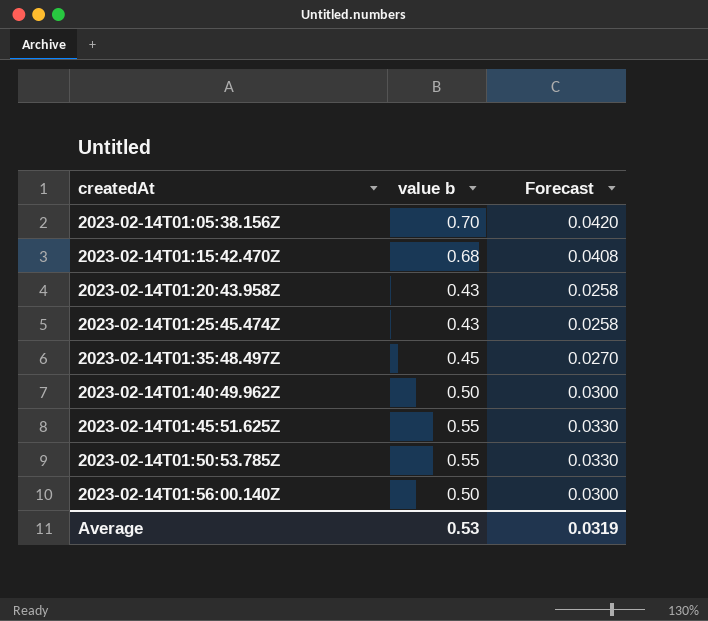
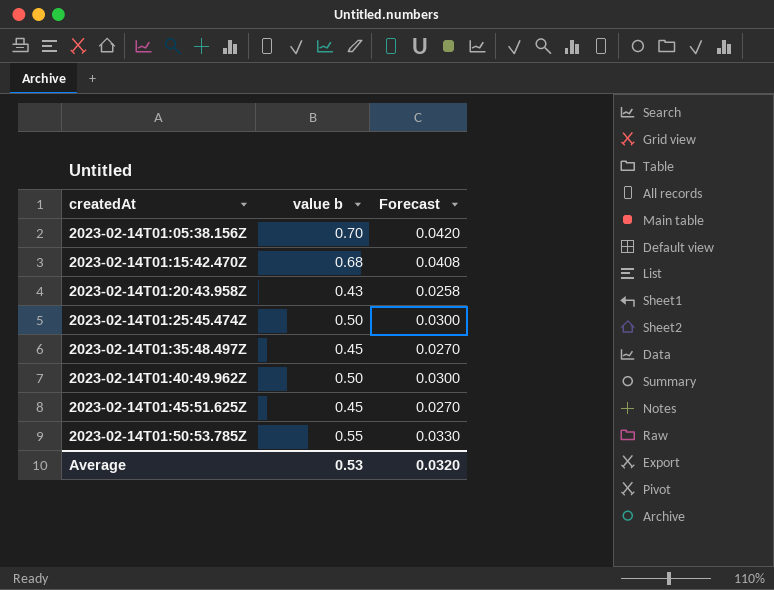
row 2023-02-14T01:56:00.140Z: 0.50 | 0.0300 -> none
2023-02-14T01:25:45.474Z | value b: 0.43 -> 0.50
2023-02-14T01:25:45.474Z | Forecast: 0.0258 -> 0.0300
2023-02-14T01:45:51.625Z | value b: 0.55 -> 0.45
2023-02-14T01:45:51.625Z | Forecast: 0.0330 -> 0.0270
Average | Forecast: 0.0319 -> 0.0320

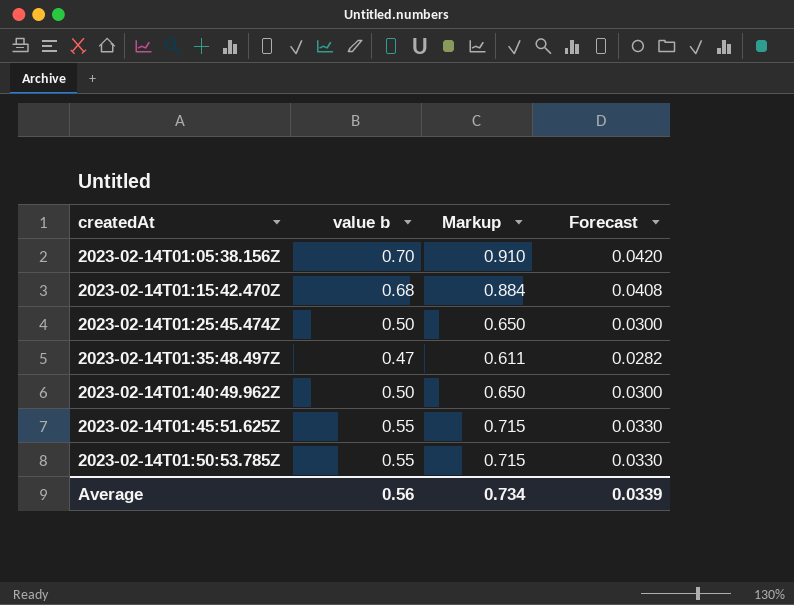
column Markup | formula: none -> [value b] * 1.3
row 2023-02-14T01:20:43.958Z: 0.43 | 0.0258 -> none
2023-02-14T01:35:48.497Z | value b: 0.45 -> 0.47
2023-02-14T01:35:48.497Z | Forecast: 0.0270 -> 0.0282
2023-02-14T01:45:51.625Z | value b: 0.45 -> 0.55
2023-02-14T01:45:51.625Z | Forecast: 0.0270 -> 0.0330
Average | value b: 0.53 -> 0.56
Average | Forecast: 0.0320 -> 0.0339

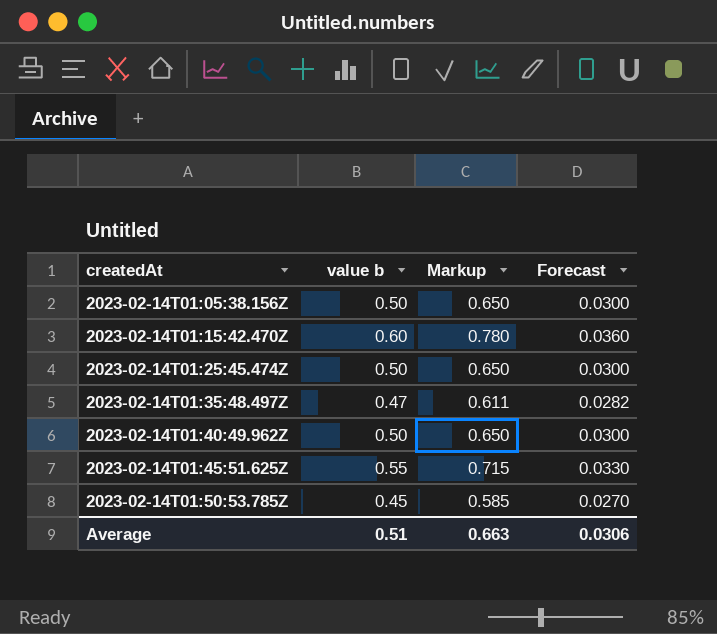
2023-02-14T01:05:38.156Z | value b: 0.70 -> 0.50
2023-02-14T01:05:38.156Z | Markup: 0.910 -> 0.650
2023-02-14T01:05:38.156Z | Forecast: 0.0420 -> 0.0300
2023-02-14T01:15:42.470Z | value b: 0.68 -> 0.60
2023-02-14T01:15:42.470Z | Markup: 0.884 -> 0.780
2023-02-14T01:15:42.470Z | Forecast: 0.0408 -> 0.0360
2023-02-14T01:50:53.785Z | value b: 0.55 -> 0.45
2023-02-14T01:50:53.785Z | Markup: 0.715 -> 0.585
2023-02-14T01:50:53.785Z | Forecast: 0.0330 -> 0.0270
Average | value b: 0.56 -> 0.51
Average | Markup: 0.734 -> 0.663
Average | Forecast: 0.0339 -> 0.0306

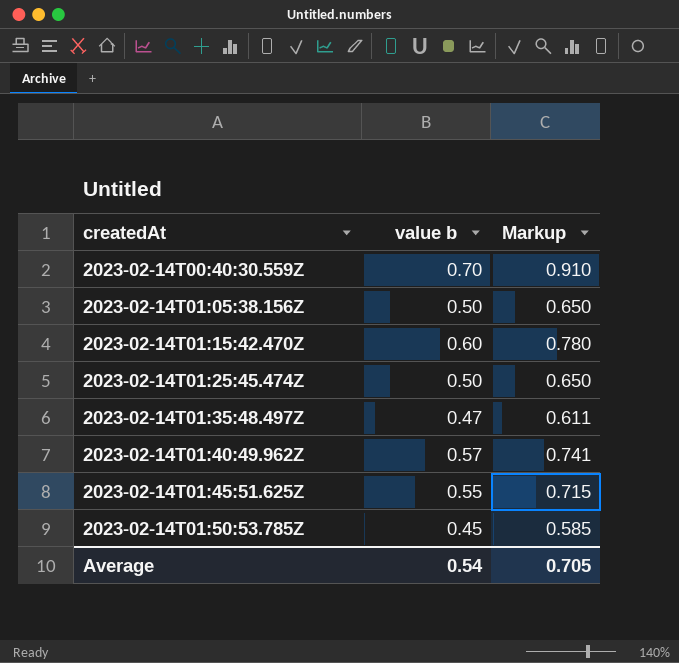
column Forecast | formula: [value b] * 0.06 -> none
row 2023-02-14T00:40:30.559Z: none -> 0.70 | 0.910
2023-02-14T01:40:49.962Z | value b: 0.50 -> 0.57
2023-02-14T01:40:49.962Z | Markup: 0.650 -> 0.741
Average | value b: 0.51 -> 0.54
Average | Markup: 0.663 -> 0.705

